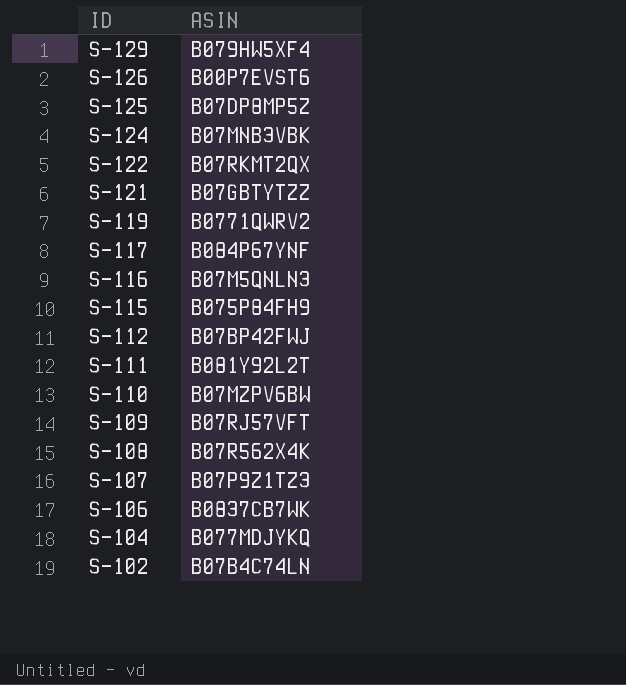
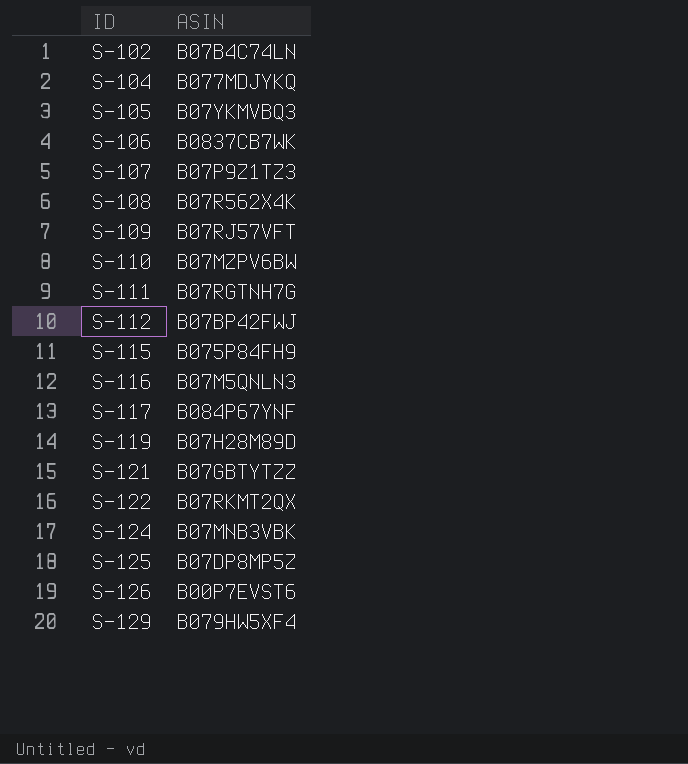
row order: ID descending -> ID ascending
row S-105: none -> B07YKMVBQ3
S-111 | ASIN: B081Y92L2T -> B07RGTNH7G
S-119 | ASIN: B0771QWRV2 -> B07H28M89D

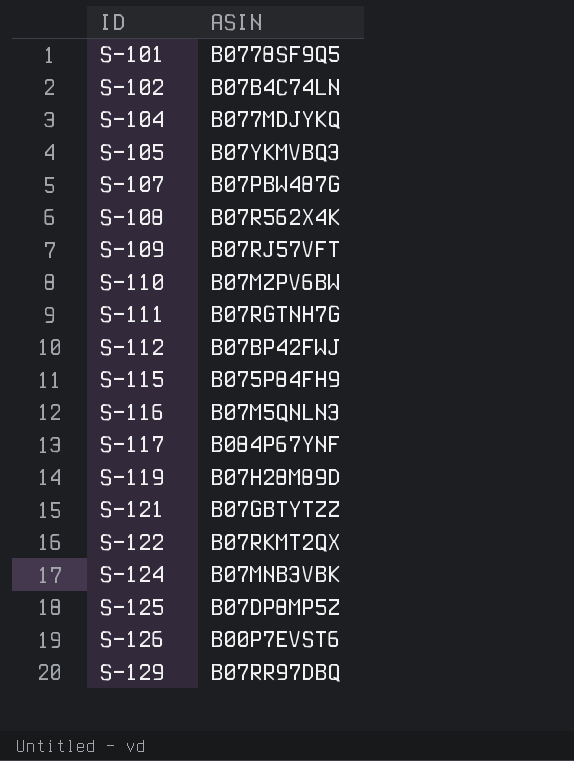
row S-106: B0837CB7WK -> none
row S-101: none -> B0778SF9Q5
S-107 | ASIN: B07P9Z1TZ3 -> B07PBW487G
S-129 | ASIN: B079HW5XF4 -> B07RR97DBQ

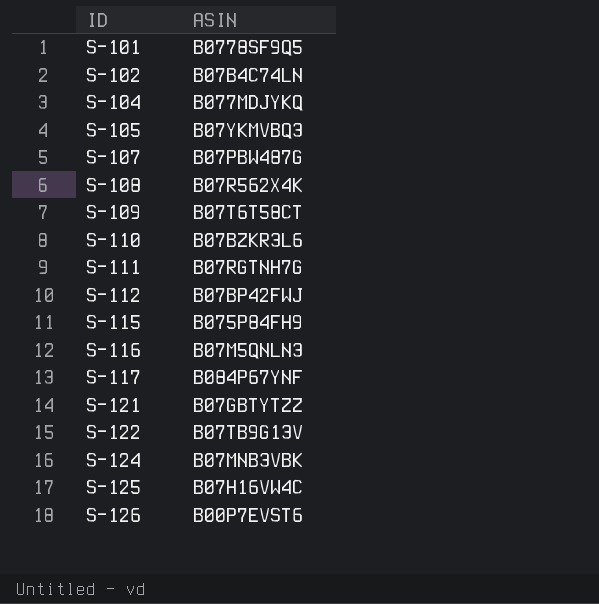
row S-119: B07H28M89D -> none
row S-129: B07RR97DBQ -> none
S-109 | ASIN: B07RJ57VFT -> B07T6T58CT
S-110 | ASIN: B07MZPV6BW -> B07BZKR3L6
S-122 | ASIN: B07RKMT2QX -> B07TB9G13V
S-125 | ASIN: B07DP8MP5Z -> B07H16VW4C

